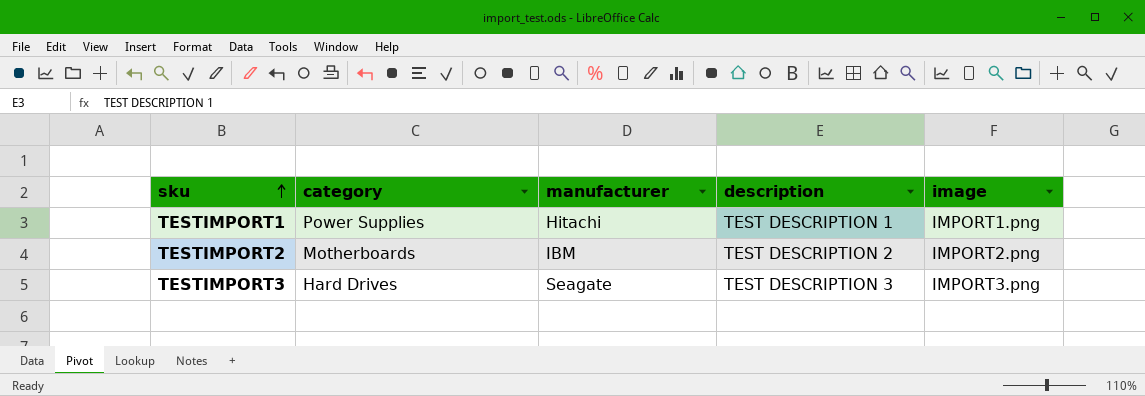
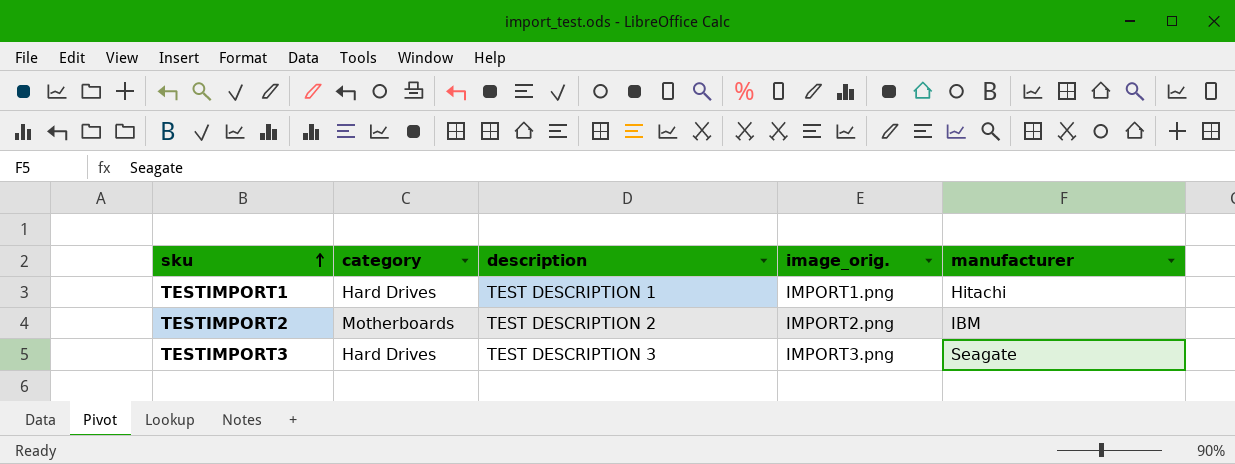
column name: image -> image_orig.
column manufacturer | position: 3 -> 5
TESTIMPORT1 | category: Power Supplies -> Hard Drives

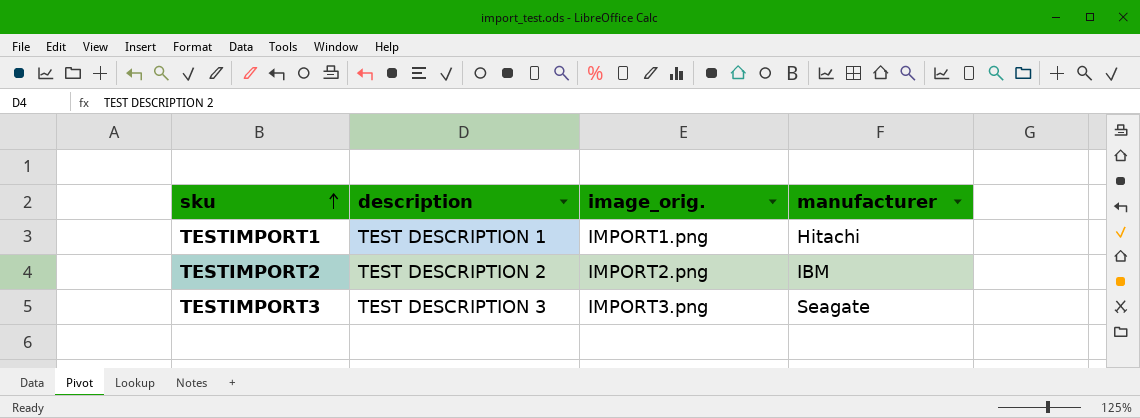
column category | position: 2 -> none

